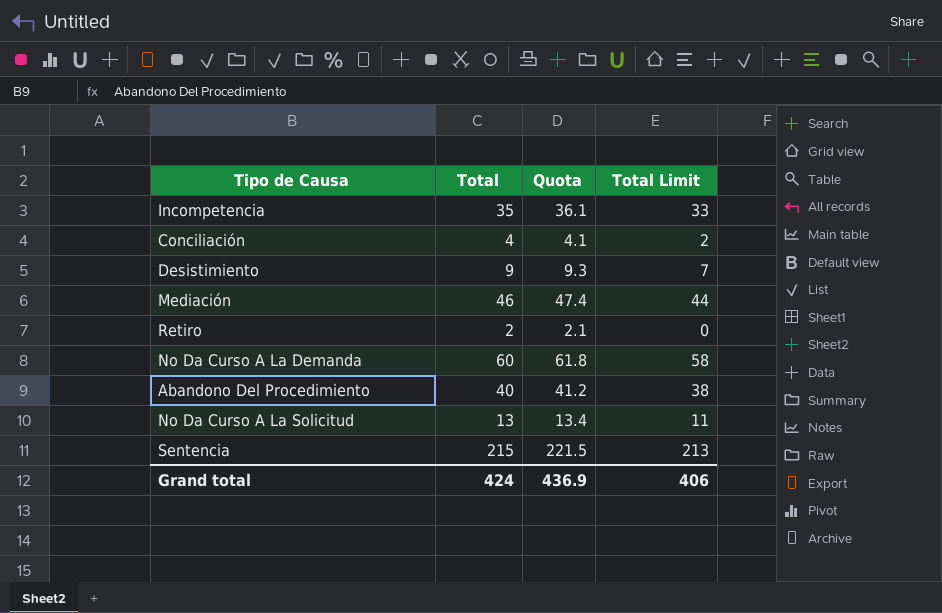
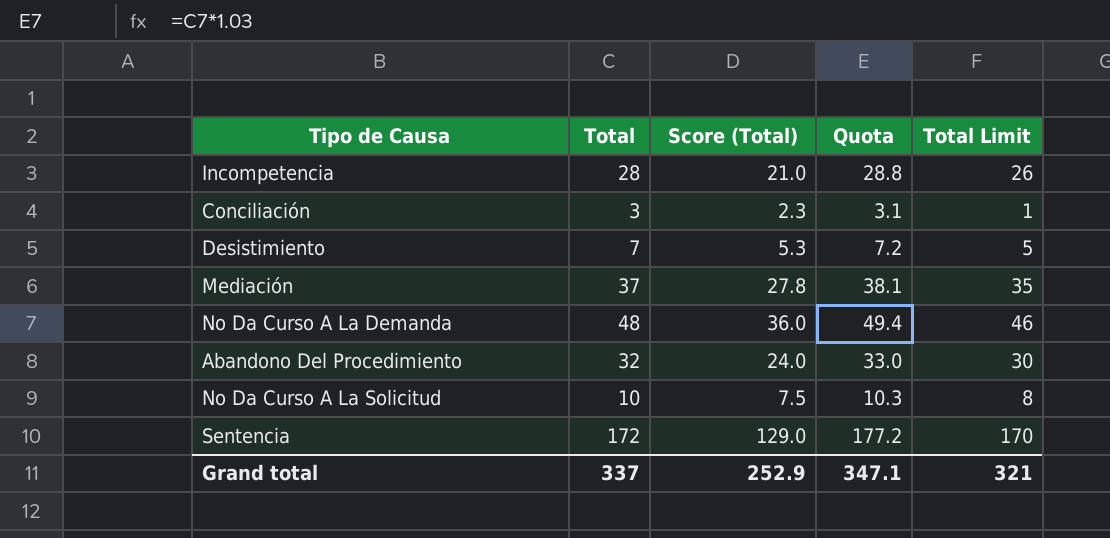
column Score (Total) | formula: none -> [Total] * 0.75
row Retiro: 2 | 2.1 | 0 -> none
Incompetencia | Total: 35 -> 28
Incompetencia | Quota: 36.1 -> 28.8
Incompetencia | Total Limit: 33 -> 26
Conciliación | Total: 4 -> 3
Conciliación | Quota: 4.1 -> 3.1
Conciliación | Total Limit: 2 -> 1
Desistimiento | Total: 9 -> 7
Desistimiento | Quota: 9.3 -> 7.2
Desistimiento | Total Limit: 7 -> 5
Mediación | Total: 46 -> 37
Mediación | Quota: 47.4 -> 38.1
Mediación | Total Limit: 44 -> 35
No Da Curso A La Demanda | Total: 60 -> 48
No Da Curso A La Demanda | Quota: 61.8 -> 49.4
No Da Curso A La Demanda | Total Limit: 58 -> 46
Abandono Del Procedimiento | Total: 40 -> 32
Abandono Del Procedimiento | Quota: 41.2 -> 33.0
Abandono Del Procedimiento | Total Limit: 38 -> 30
No Da Curso A La Solicitud | Total: 13 -> 10
No Da Curso A La Solicitud | Quota: 13.4 -> 10.3
No Da Curso A La Solicitud | Total Limit: 11 -> 8
Sentencia | Total: 215 -> 172
Sentencia | Quota: 221.5 -> 177.2
Sentencia | Total Limit: 213 -> 170
Grand total | Total: 424 -> 337
Grand total | Quota: 436.9 -> 347.1
Grand total | Total Limit: 406 -> 321

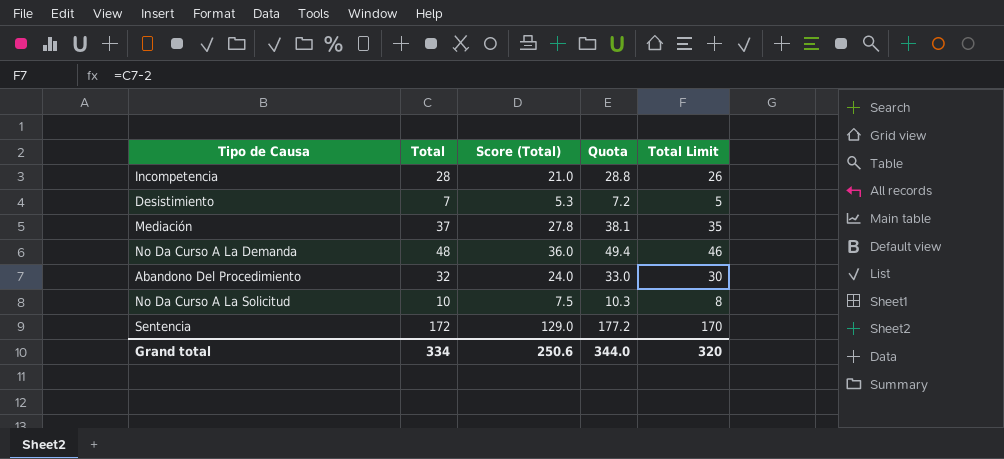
row Conciliación: 3 | 2.3 | 3.1 | 1 -> none
Grand total | Total: 337 -> 334
Grand total | Score (Total): 252.9 -> 250.6
Grand total | Quota: 347.1 -> 344.0
Grand total | Total Limit: 321 -> 320

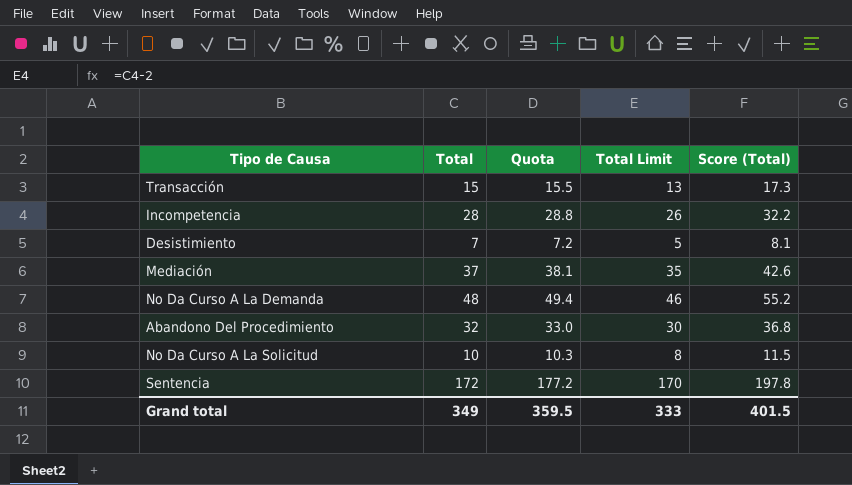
column Score (Total) | formula: [Total] * 0.75 -> [Total] * 1.15
column Score (Total) | position: 3 -> 5
row Transacción: none -> 15 | 15.5 | 13 | 17.3
Grand total | Total: 334 -> 349
Grand total | Quota: 344.0 -> 359.5
Grand total | Total Limit: 320 -> 333
Grand total | Score (Total): 250.6 -> 401.5

